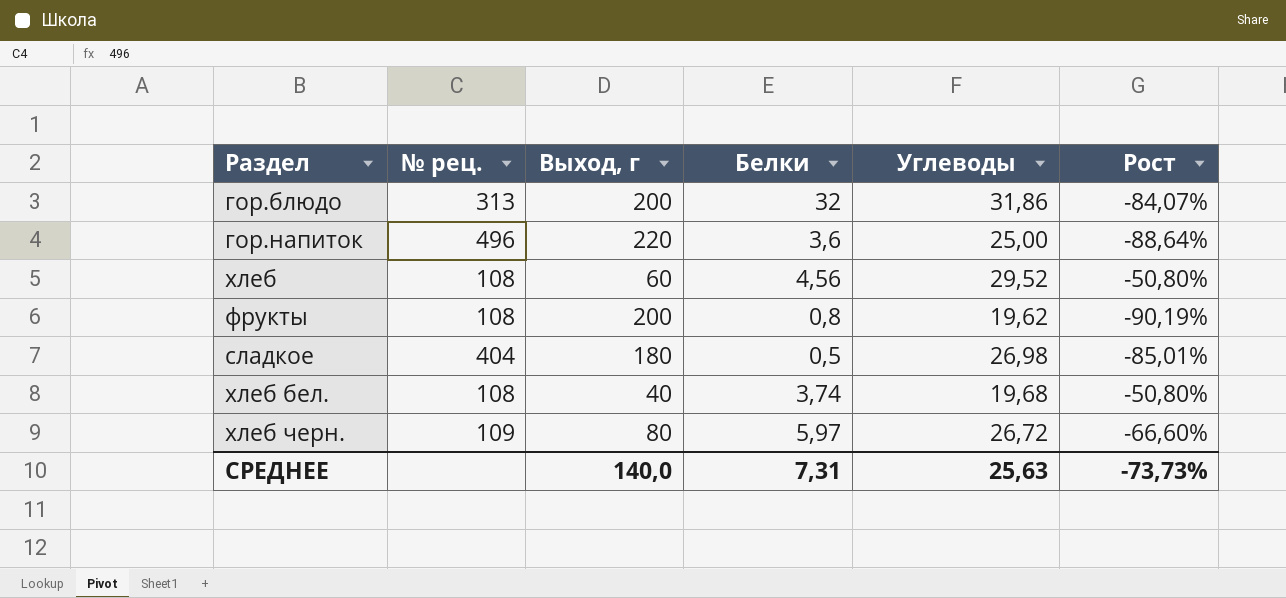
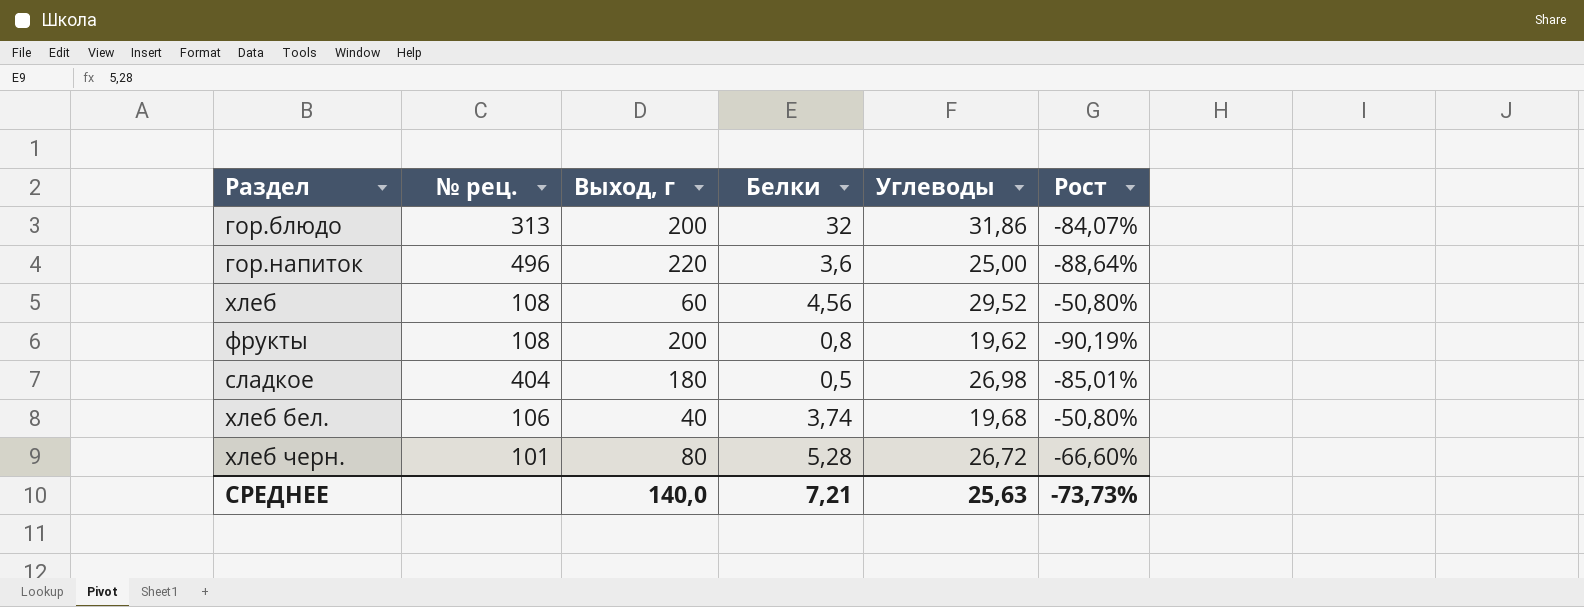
хлеб бел. | № рец.: 108 -> 106
хлеб черн. | № рец.: 109 -> 101
хлеб черн. | Белки: 5,97 -> 5,28
СРЕДНЕЕ | Белки: 7,31 -> 7,21

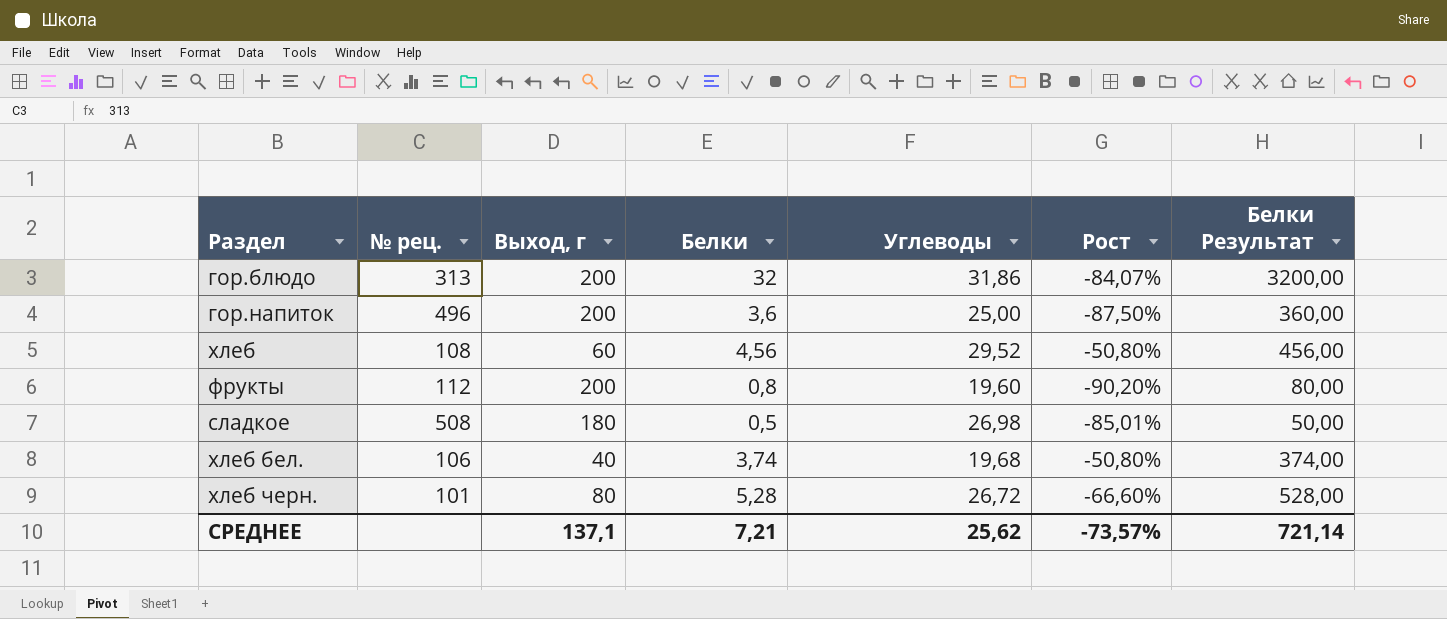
column Белки Результат | formula: none -> [Белки] * 100
гор.напиток | Выход, г: 220 -> 200
гор.напиток | Рост: -88,64% -> -87,50%
фрукты | № рец.: 108 -> 112
фрукты | Углеводы: 19,62 -> 19,60
фрукты | Рост: -90,19% -> -90,20%
сладкое | № рец.: 404 -> 508
СРЕДНЕЕ | Выход, г: 140,0 -> 137,1
СРЕДНЕЕ | Углеводы: 25,63 -> 25,62
СРЕДНЕЕ | Рост: -73,73% -> -73,57%

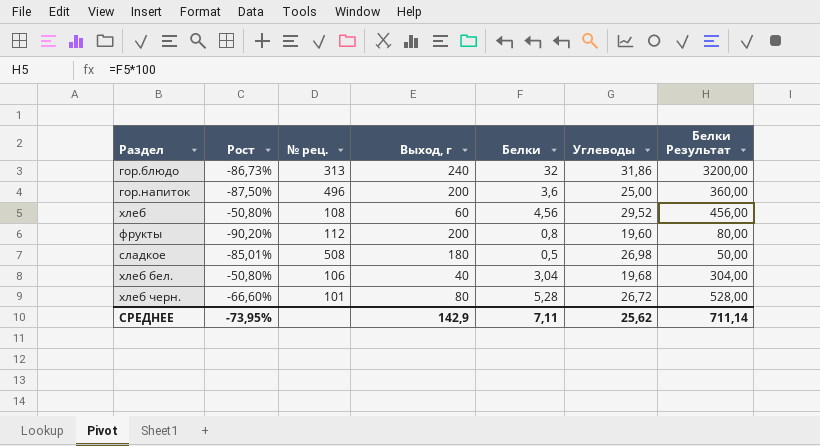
column Рост | position: 6 -> 2
гор.блюдо | Рост: -84,07% -> -86,73%
гор.блюдо | Выход, г: 200 -> 240
хлеб бел. | Белки: 3,74 -> 3,04
хлеб бел. | Белки Результат: 374,00 -> 304,00
СРЕДНЕЕ | Рост: -73,57% -> -73,95%
СРЕДНЕЕ | Выход, г: 137,1 -> 142,9
СРЕДНЕЕ | Белки: 7,21 -> 7,11
СРЕДНЕЕ | Белки Результат: 721,14 -> 711,14

